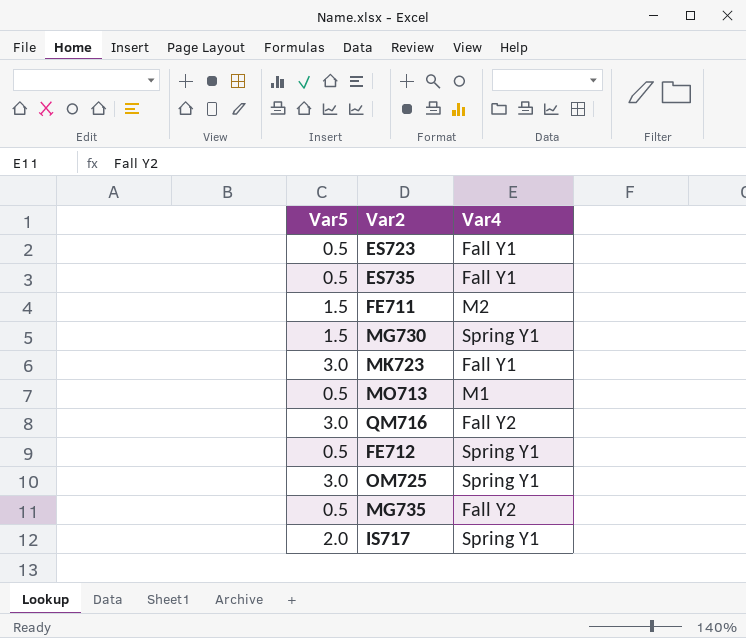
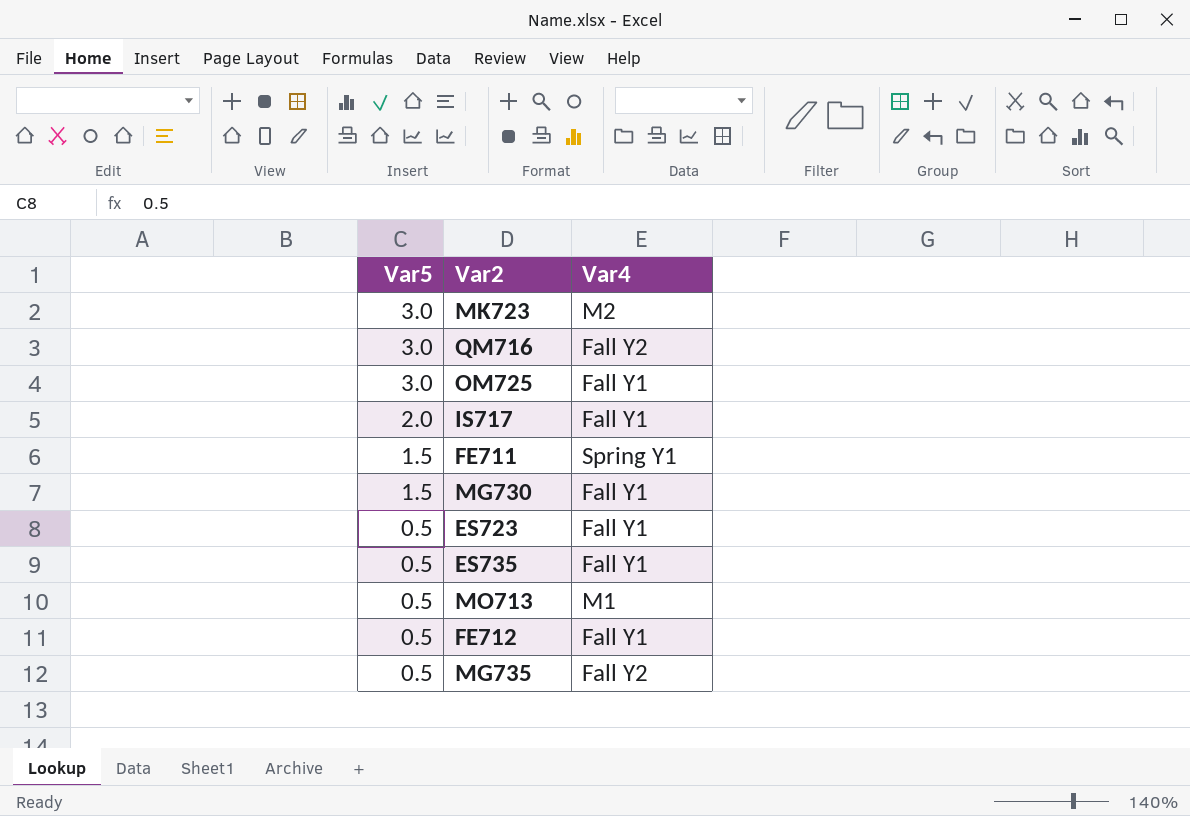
row order: none -> Var5 descending
MK723 | Var4: Fall Y1 -> M2
OM725 | Var4: Spring Y1 -> Fall Y1
IS717 | Var4: Spring Y1 -> Fall Y1
FE711 | Var4: M2 -> Spring Y1
MG730 | Var4: Spring Y1 -> Fall Y1
FE712 | Var4: Spring Y1 -> Fall Y1

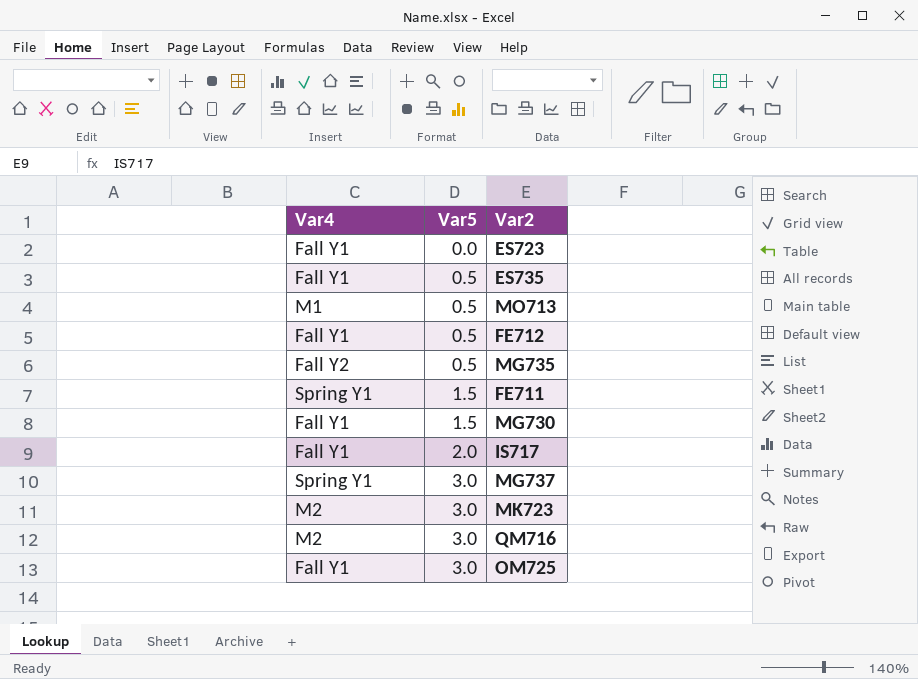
row order: Var5 descending -> Var5 ascending
column Var4 | position: 3 -> 1
ES723 | Var5: 0.5 -> 0.0
row MG737: none -> Spring Y1 | 3.0
QM716 | Var4: Fall Y2 -> M2

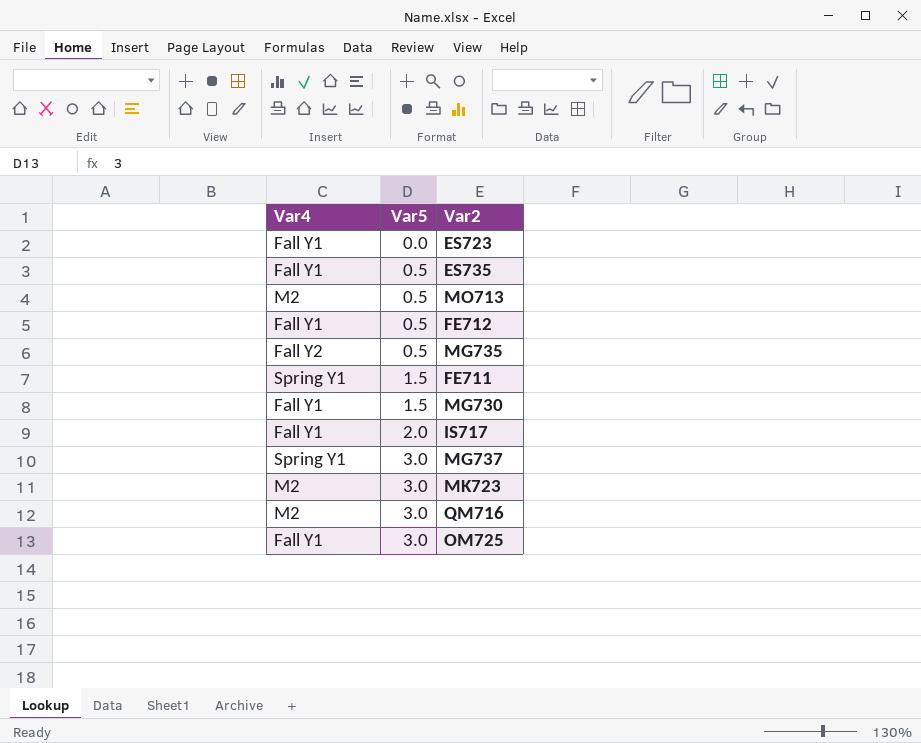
MO713 | Var4: M1 -> M2

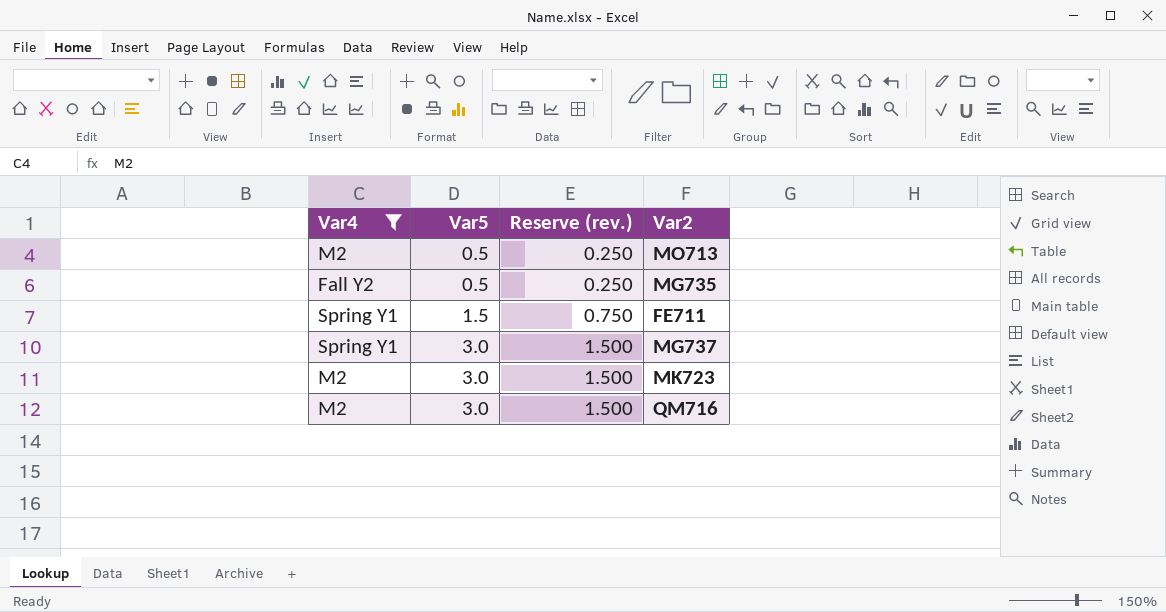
filter: none -> Var4 != Fall Y1
column Reserve (rev.) | formula: none -> [Var5] * 0.5

